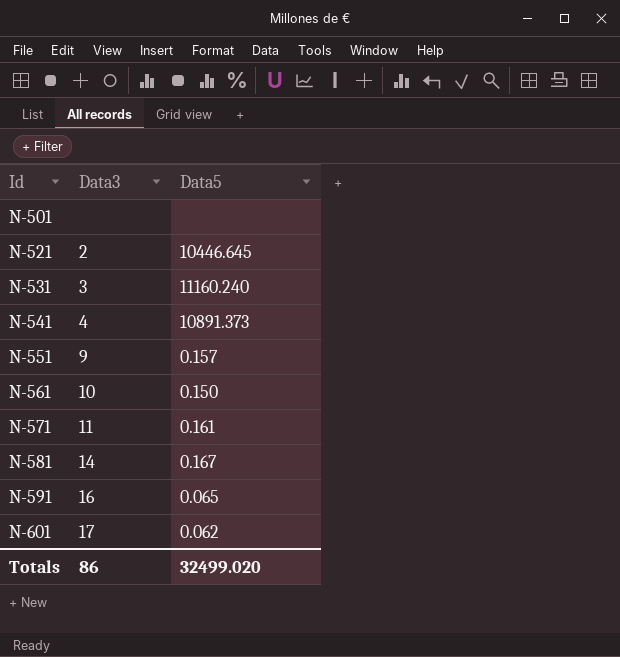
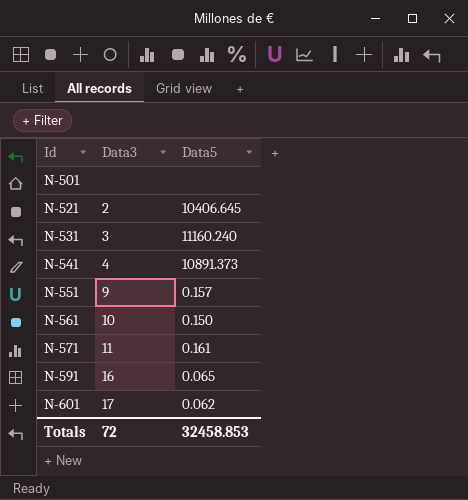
row N-581: 14 | 0.167 -> none
N-521 | Data5: 10446.645 -> 10406.645
Totals | Data3: 86 -> 72
Totals | Data5: 32499.020 -> 32458.853

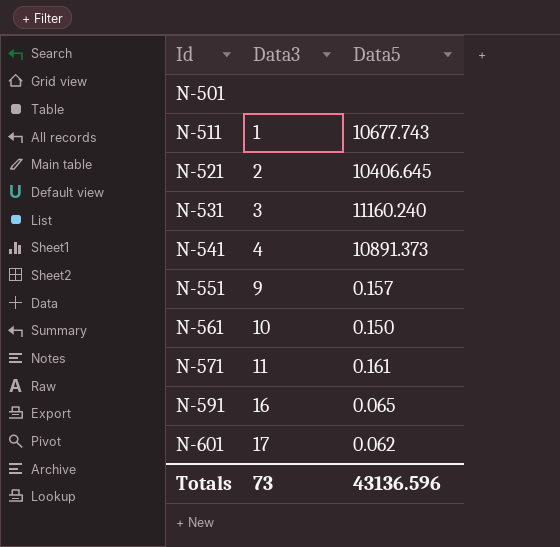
row N-511: none -> 1 | 10677.743
Totals | Data3: 72 -> 73
Totals | Data5: 32458.853 -> 43136.596

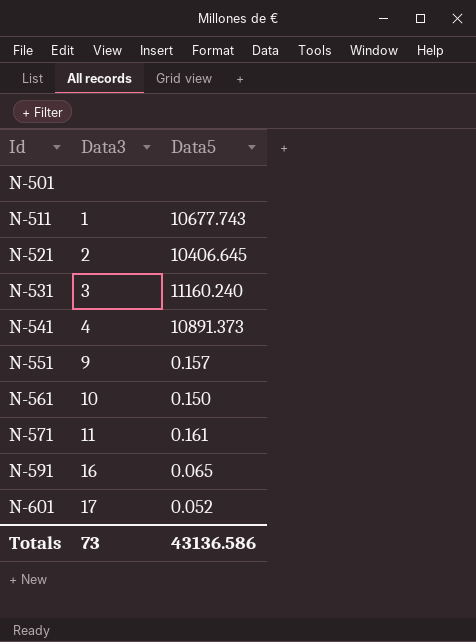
N-601 | Data5: 0.062 -> 0.052
Totals | Data5: 43136.596 -> 43136.586

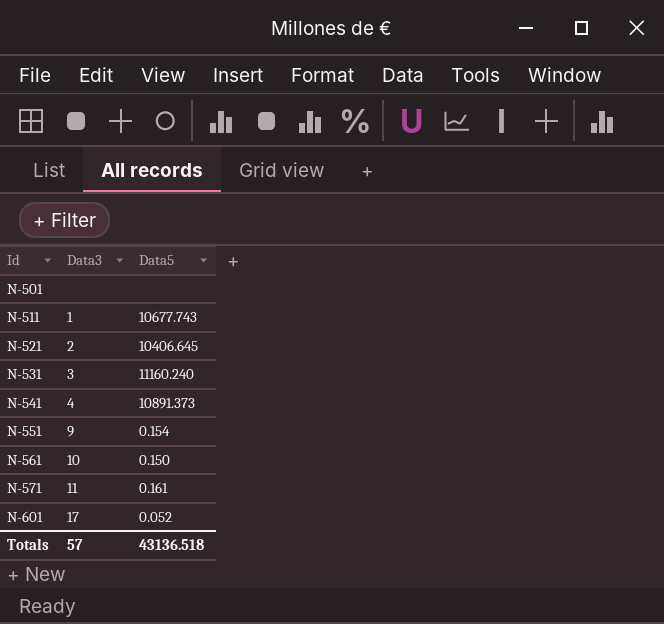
row N-591: 16 | 0.065 -> none
N-551 | Data5: 0.157 -> 0.154
Totals | Data3: 73 -> 57
Totals | Data5: 43136.586 -> 43136.518

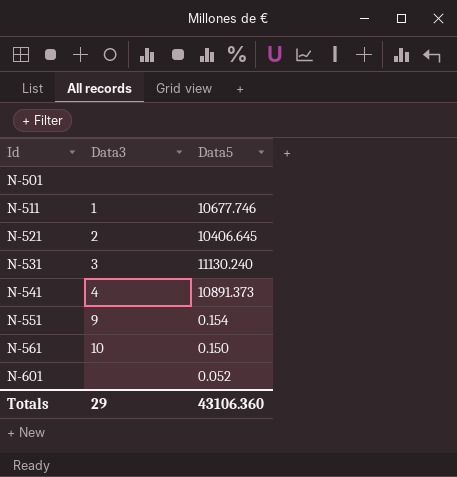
row N-571: 11 | 0.161 -> none
N-511 | Data5: 10677.743 -> 10677.746
N-531 | Data5: 11160.240 -> 11130.240
N-601 | Data3: 17 -> none
Totals | Data3: 57 -> 29
Totals | Data5: 43136.518 -> 43106.360

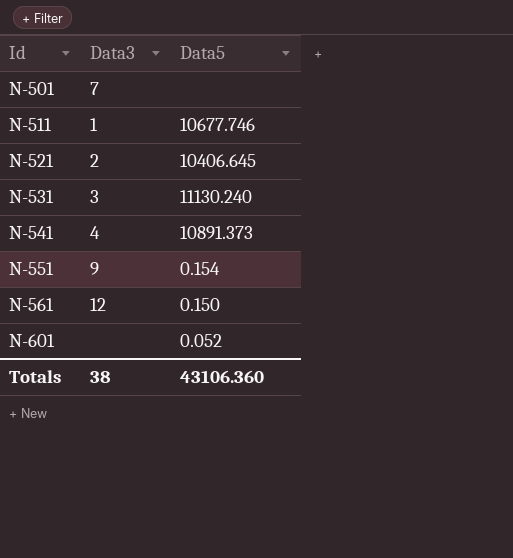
N-501 | Data3: none -> 7
N-561 | Data3: 10 -> 12
Totals | Data3: 29 -> 38

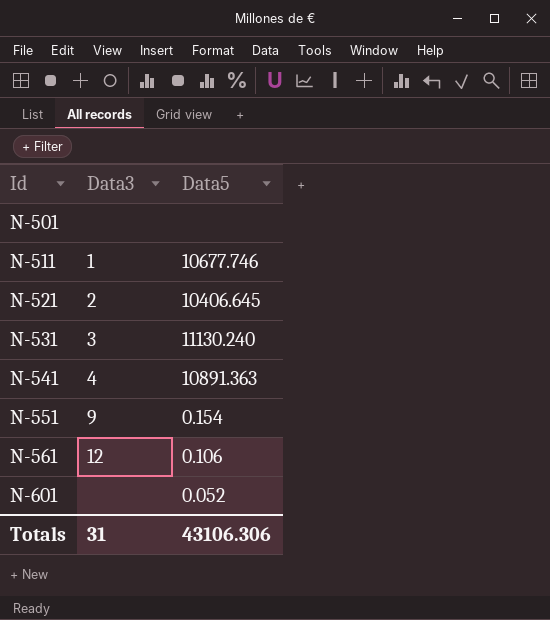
N-501 | Data3: 7 -> none
N-541 | Data5: 10891.373 -> 10891.363
N-561 | Data5: 0.150 -> 0.106
Totals | Data3: 38 -> 31
Totals | Data5: 43106.360 -> 43106.306

